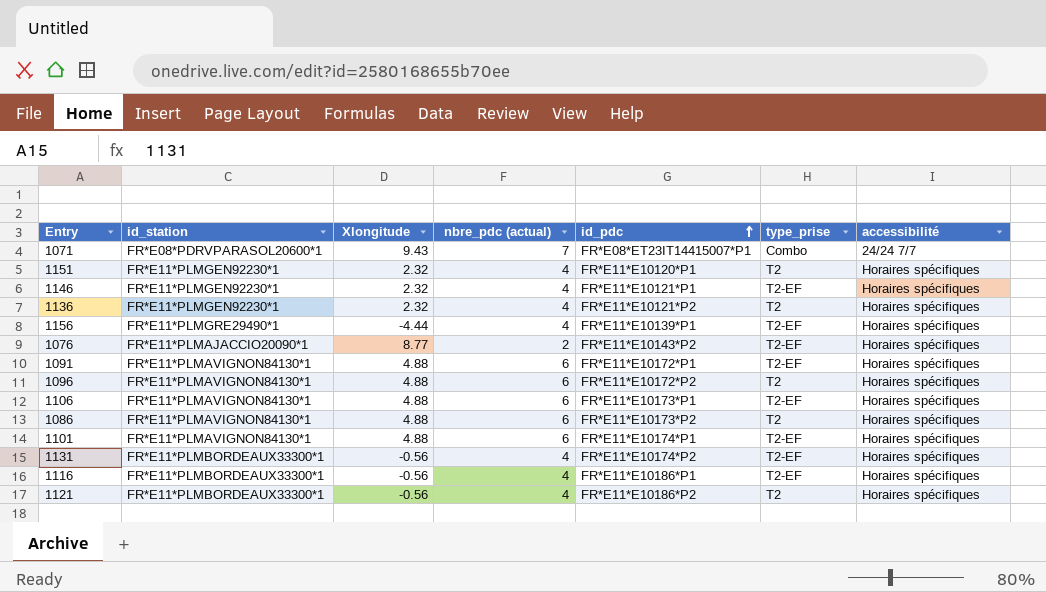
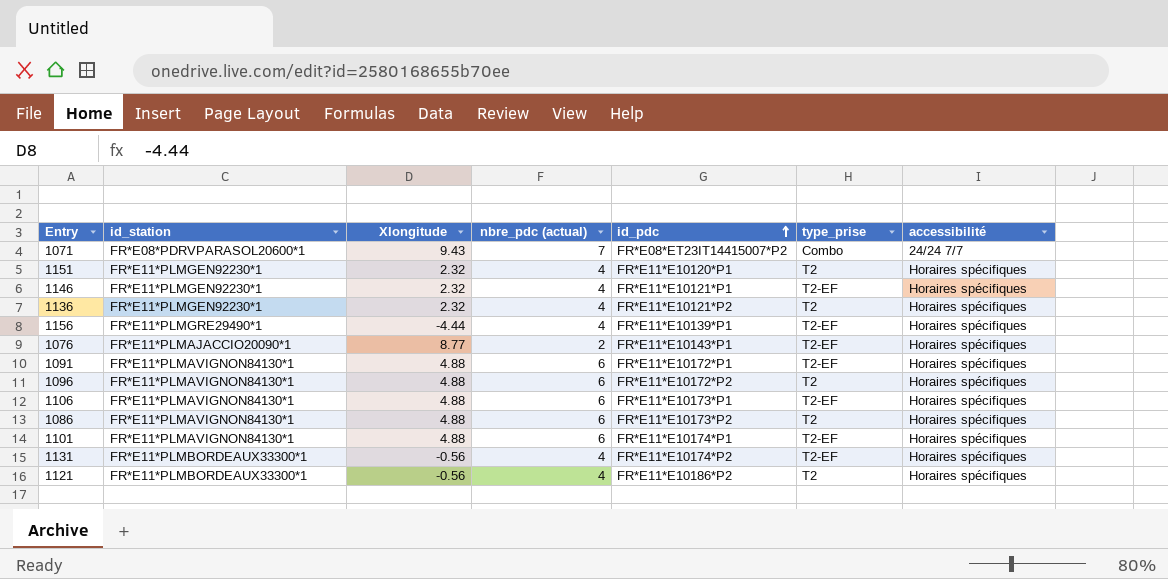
row 1116: FR*E11*PLMBORDEAUX33300*1 | -0.56 | 4 | FR*E11*E10186*P1 | T2-EF | Horaires spécifiques -> none
1071 | id_pdc: FR*E08*ET23IT14415007*P1 -> FR*E08*ET23IT14415007*P2
1076 | id_pdc: FR*E11*E10143*P2 -> FR*E11*E10143*P1

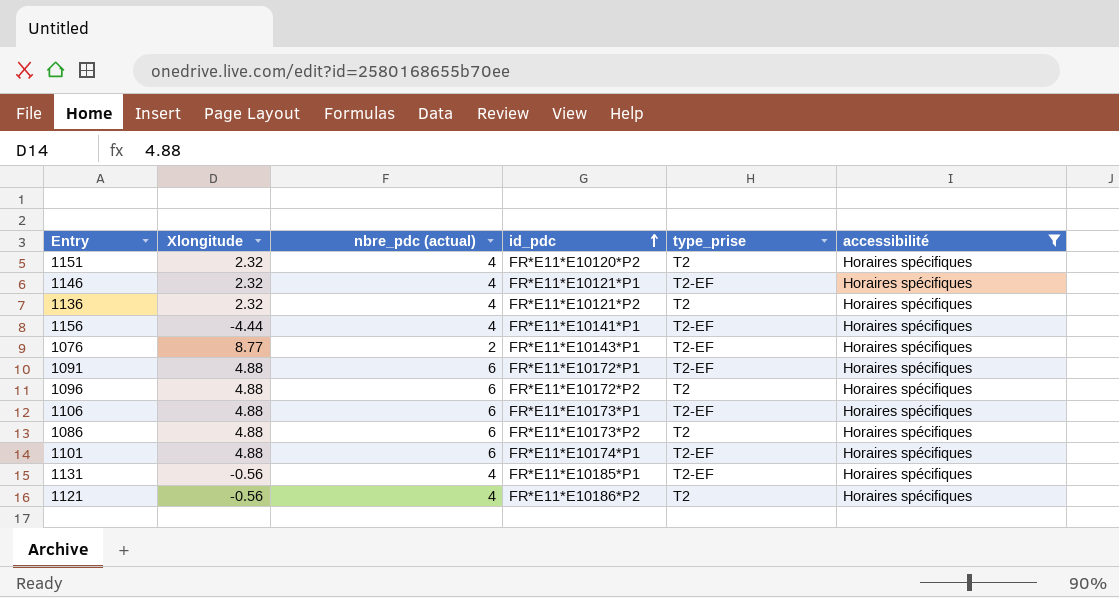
filter: none -> accessibilité = Horaires spécifiques
column id_station | position: 2 -> none
1151 | id_pdc: FR*E11*E10120*P1 -> FR*E11*E10120*P2
1156 | id_pdc: FR*E11*E10139*P1 -> FR*E11*E10141*P1
1131 | id_pdc: FR*E11*E10174*P2 -> FR*E11*E10185*P1

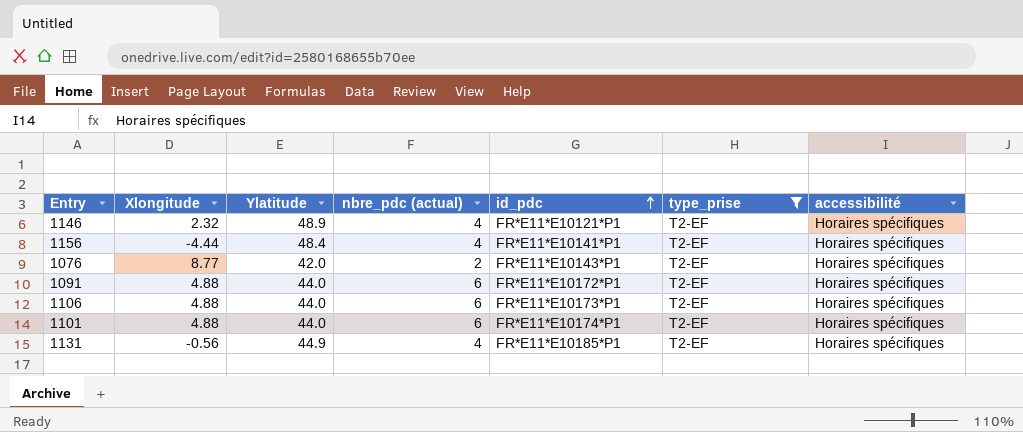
filter: accessibilité = Horaires spécifiques -> type_prise = T2-EF
column Ylatitude | position: none -> 3

